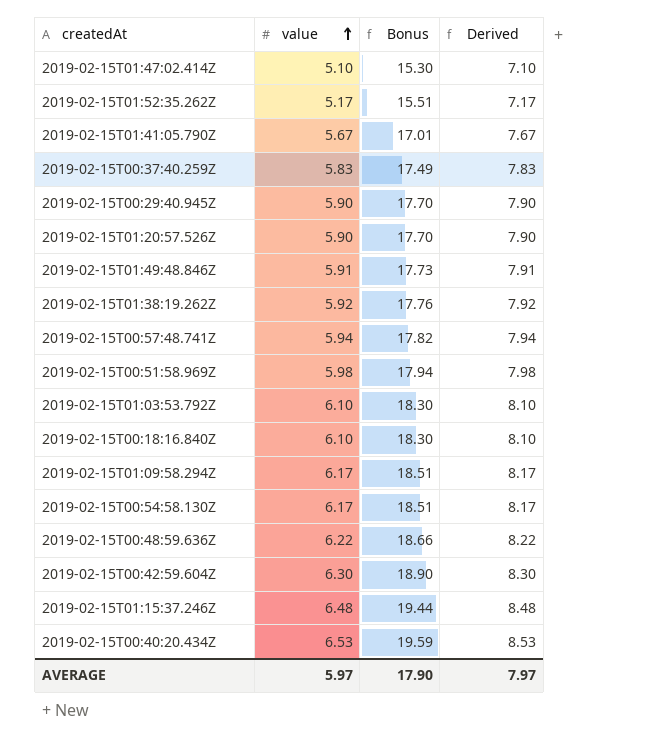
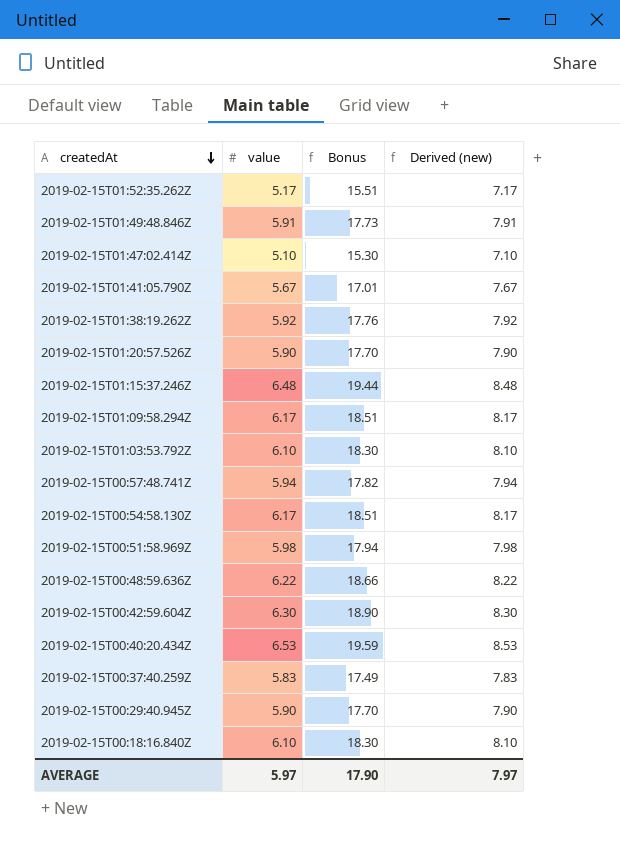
row order: value ascending -> createdAt descending
column name: Derived -> Derived (new)

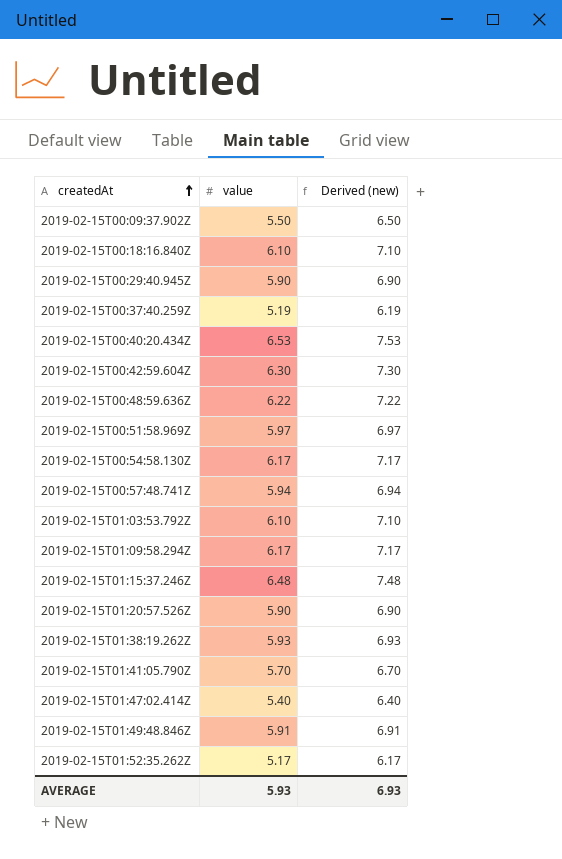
row order: createdAt descending -> createdAt ascending
column Bonus | formula: [value] * 3 -> none
column Derived (new) | formula: [value] + 2 -> [value] + 1
row 2019-02-15T00:09:37.902Z: none -> 5.50 | 6.50
2019-02-15T00:37:40.259Z | value: 5.83 -> 5.19
2019-02-15T00:51:58.969Z | value: 5.98 -> 5.97
2019-02-15T01:38:19.262Z | value: 5.92 -> 5.93
2019-02-15T01:41:05.790Z | value: 5.67 -> 5.70
2019-02-15T01:47:02.414Z | value: 5.10 -> 5.40
AVERAGE | value: 5.97 -> 5.93
AVERAGE | Derived (new): 7.97 -> 6.93

